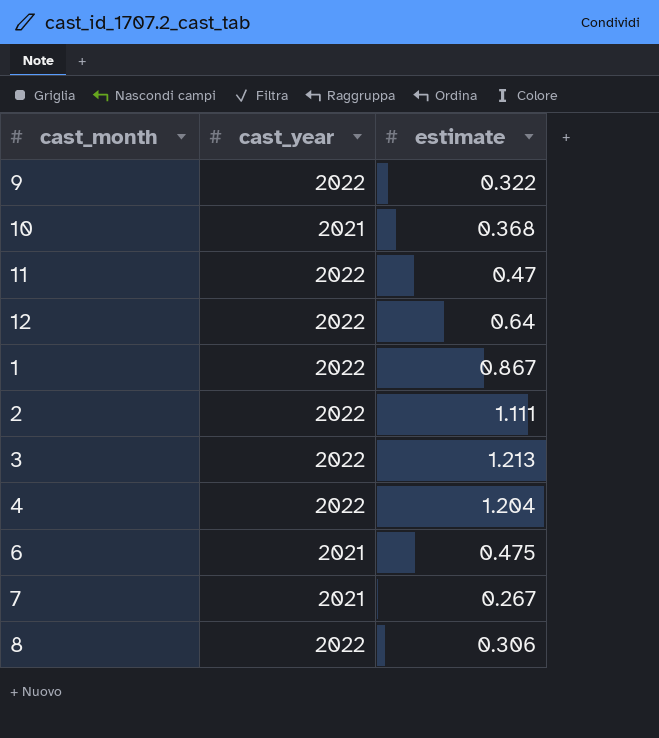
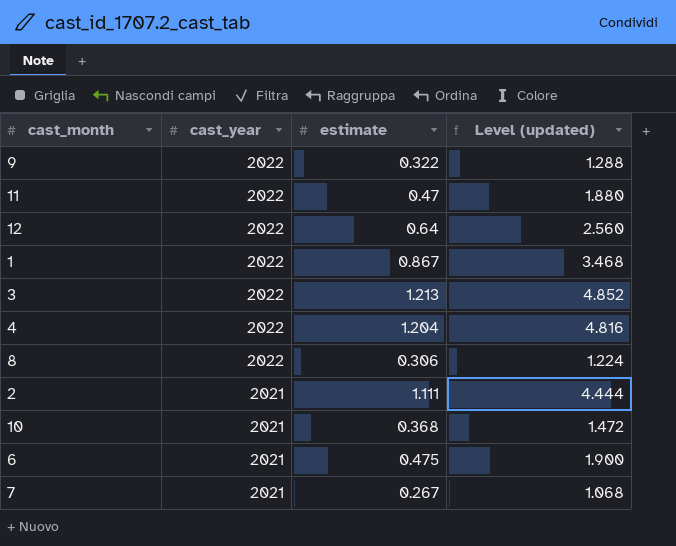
row order: none -> cast_year descending
column Level (updated) | formula: none -> [estimate] * 4
2 | cast_year: 2022 -> 2021

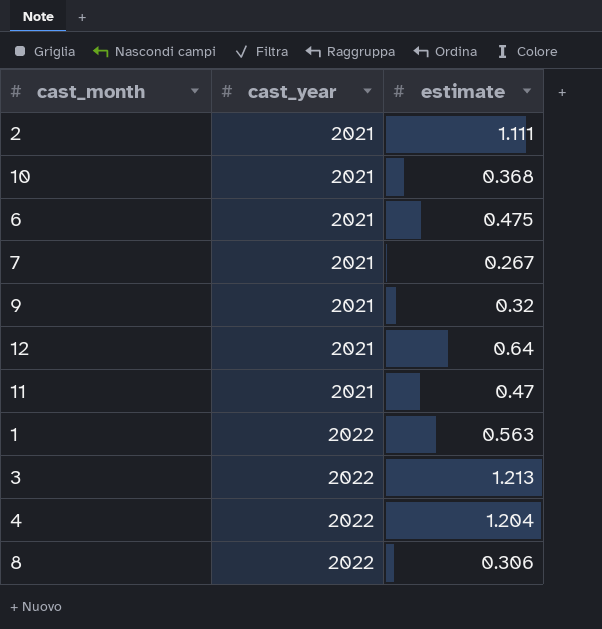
row order: cast_year descending -> cast_year ascending
column Level (updated) | formula: [estimate] * 4 -> none
9 | cast_year: 2022 -> 2021
9 | estimate: 0.322 -> 0.32
12 | cast_year: 2022 -> 2021
11 | cast_year: 2022 -> 2021
1 | estimate: 0.867 -> 0.563

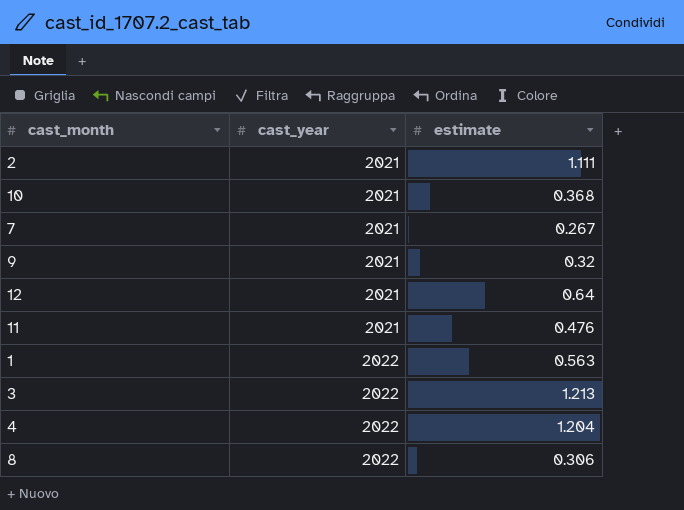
row 6: 2021 | 0.475 -> none
11 | estimate: 0.47 -> 0.476

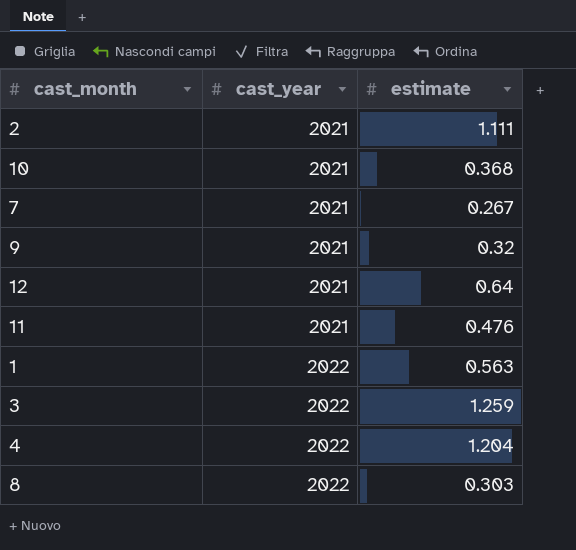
3 | estimate: 1.213 -> 1.259
8 | estimate: 0.306 -> 0.303

